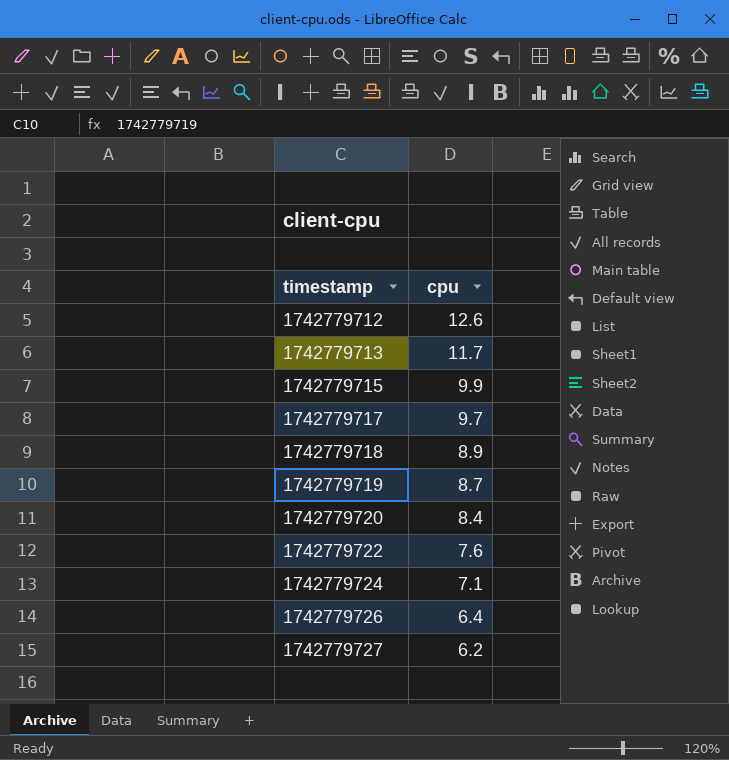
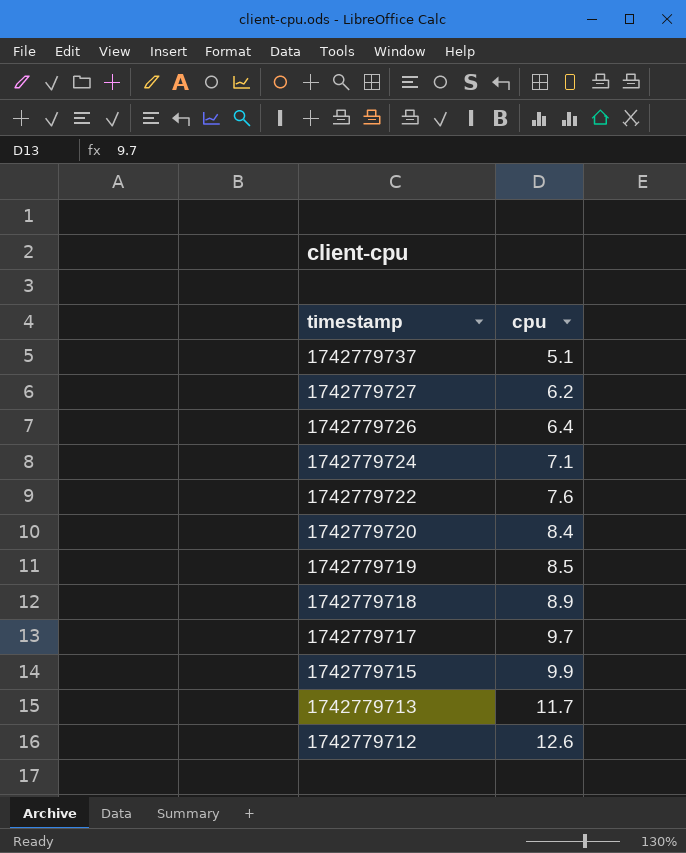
row order: timestamp ascending -> timestamp descending
row 1742779737: none -> 5.1
1742779719 | cpu: 8.7 -> 8.5

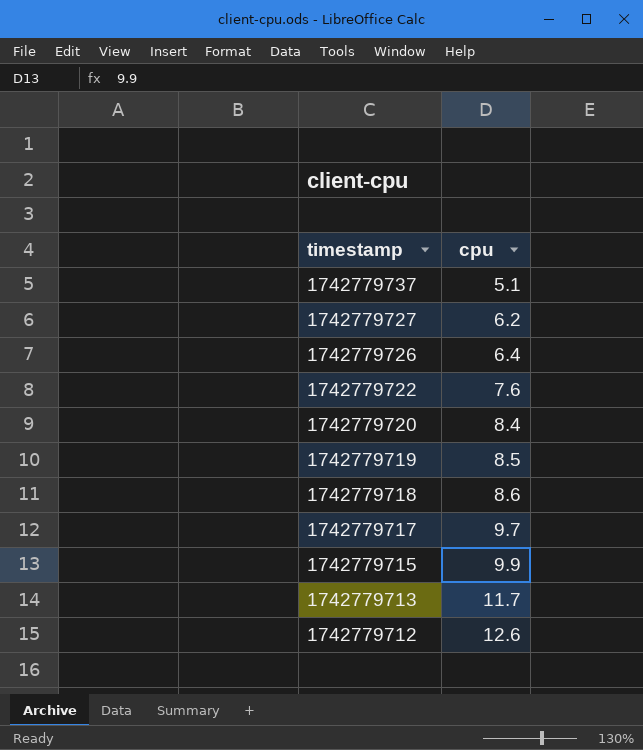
row 1742779724: 7.1 -> none
1742779718 | cpu: 8.9 -> 8.6

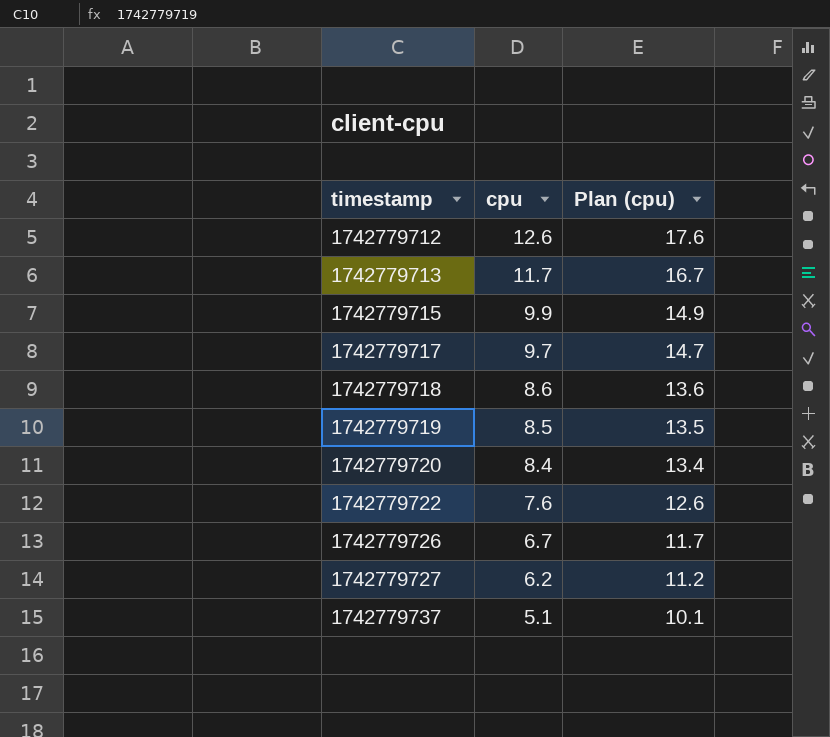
row order: timestamp descending -> timestamp ascending
column Plan (cpu) | formula: none -> [cpu] + 5
1742779726 | cpu: 6.4 -> 6.7

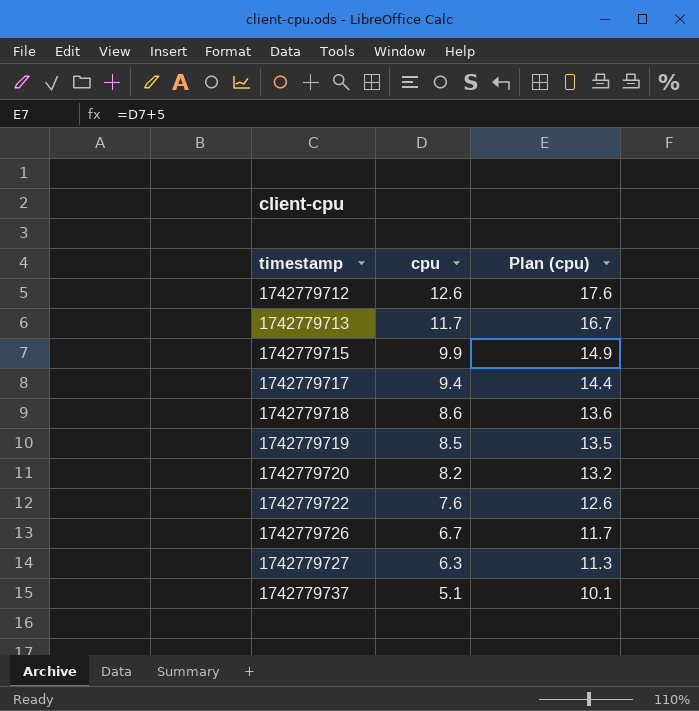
1742779717 | cpu: 9.7 -> 9.4
1742779717 | Plan (cpu): 14.7 -> 14.4
1742779720 | cpu: 8.4 -> 8.2
1742779720 | Plan (cpu): 13.4 -> 13.2
1742779727 | cpu: 6.2 -> 6.3
1742779727 | Plan (cpu): 11.2 -> 11.3

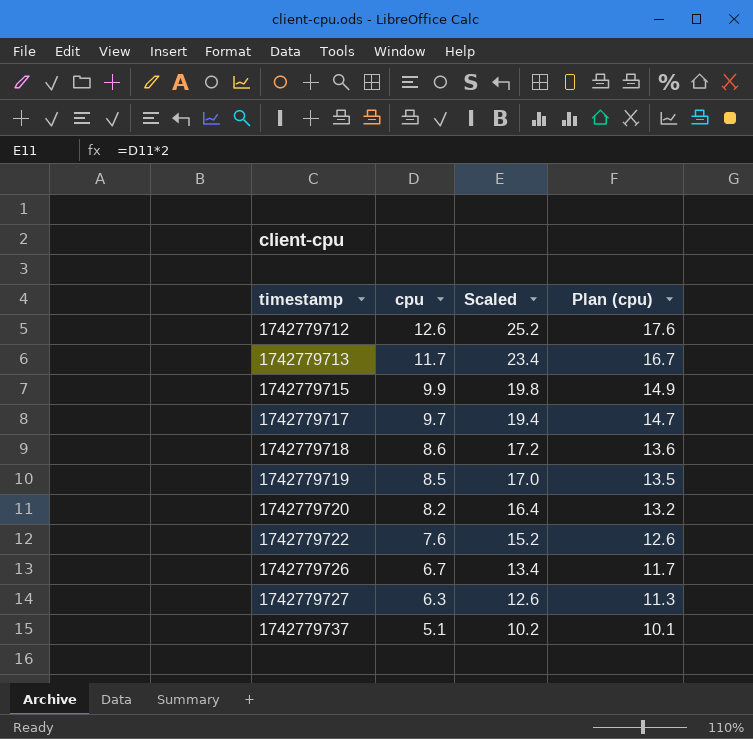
column Scaled | formula: none -> [cpu] * 2
1742779717 | cpu: 9.4 -> 9.7
1742779717 | Plan (cpu): 14.4 -> 14.7

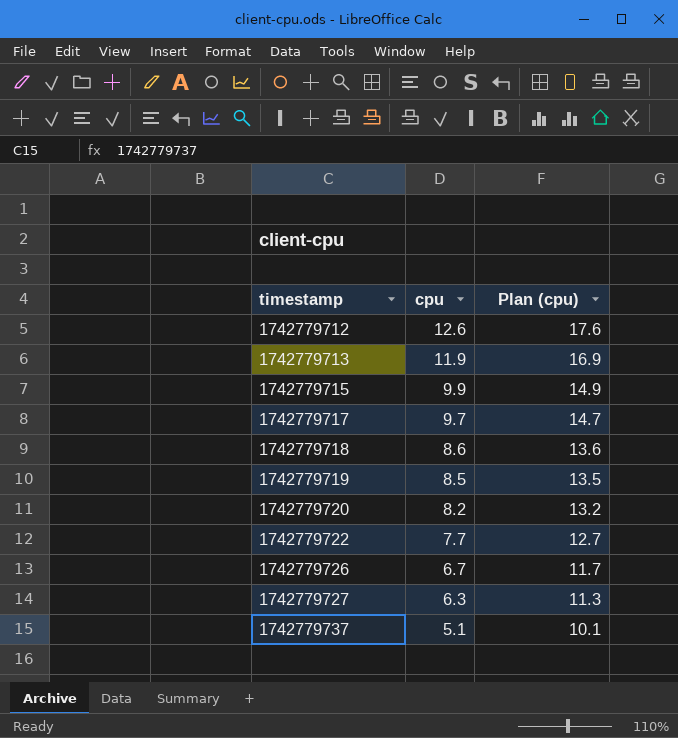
column Scaled | formula: [cpu] * 2 -> none
1742779713 | cpu: 11.7 -> 11.9
1742779713 | Plan (cpu): 16.7 -> 16.9
1742779722 | cpu: 7.6 -> 7.7
1742779722 | Plan (cpu): 12.6 -> 12.7

